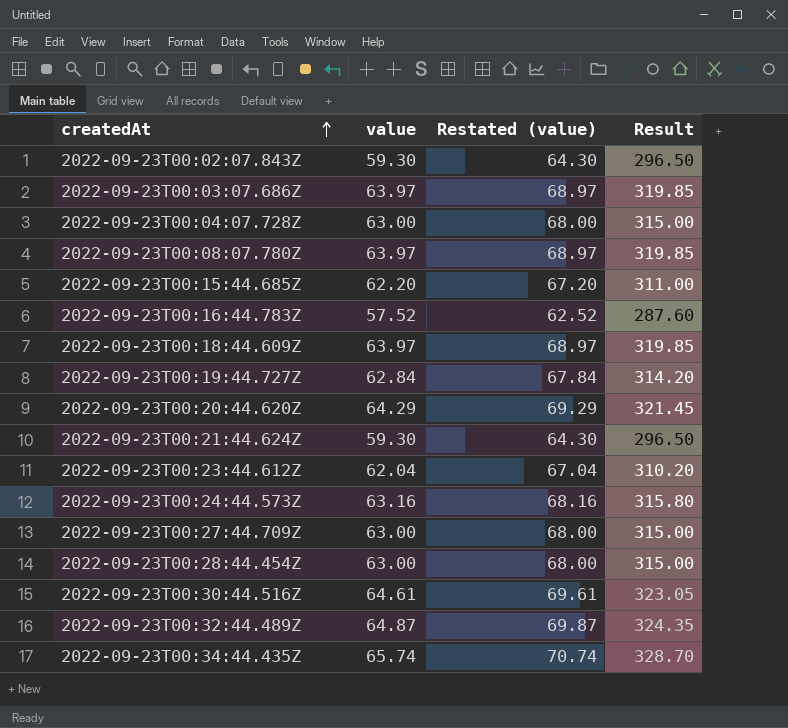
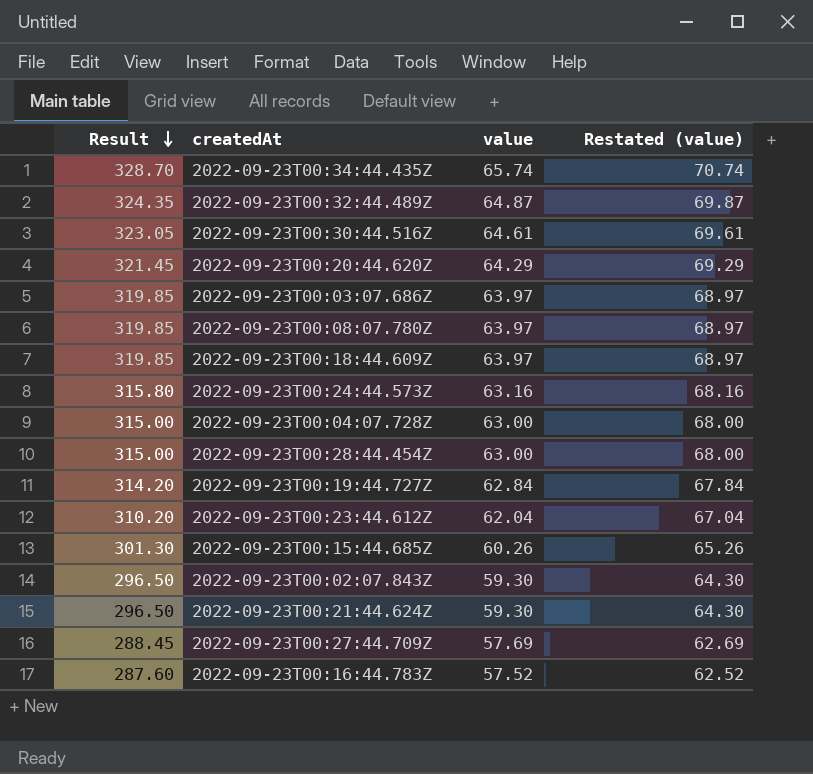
row order: createdAt ascending -> Result descending
column Result | position: 4 -> 1
2022-09-23T00:15:44.685Z | Result: 311.00 -> 301.30
2022-09-23T00:15:44.685Z | value: 62.20 -> 60.26
2022-09-23T00:15:44.685Z | Restated (value): 67.20 -> 65.26
2022-09-23T00:27:44.709Z | Result: 315.00 -> 288.45
2022-09-23T00:27:44.709Z | value: 63.00 -> 57.69
2022-09-23T00:27:44.709Z | Restated (value): 68.00 -> 62.69

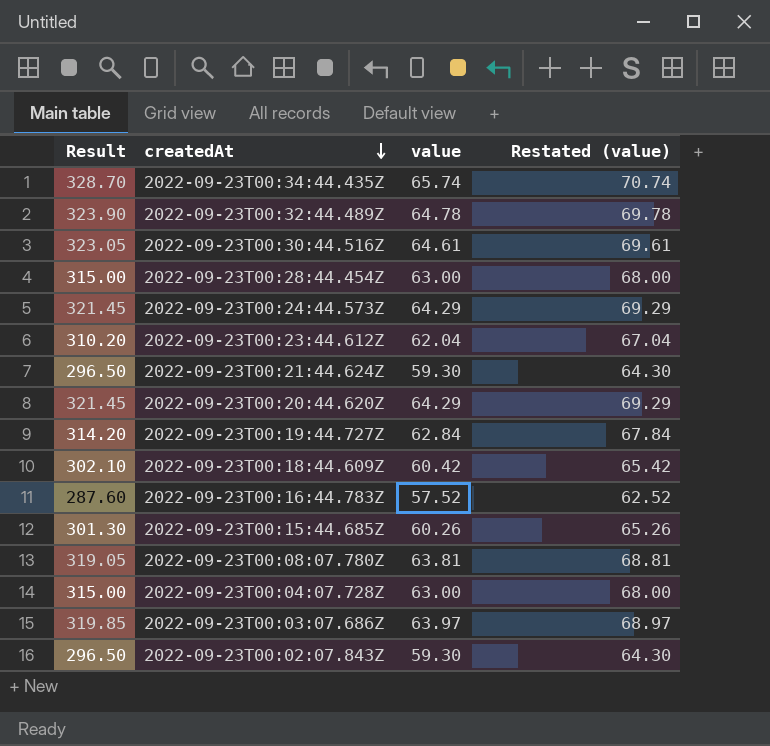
row order: Result descending -> createdAt descending
row 2022-09-23T00:27:44.709Z: 288.45 | 57.69 | 62.69 -> none
2022-09-23T00:32:44.489Z | Result: 324.35 -> 323.90
2022-09-23T00:32:44.489Z | value: 64.87 -> 64.78
2022-09-23T00:32:44.489Z | Restated (value): 69.87 -> 69.78
2022-09-23T00:24:44.573Z | Result: 315.80 -> 321.45
2022-09-23T00:24:44.573Z | value: 63.16 -> 64.29
2022-09-23T00:24:44.573Z | Restated (value): 68.16 -> 69.29
2022-09-23T00:18:44.609Z | Result: 319.85 -> 302.10
2022-09-23T00:18:44.609Z | value: 63.97 -> 60.42
2022-09-23T00:18:44.609Z | Restated (value): 68.97 -> 65.42
2022-09-23T00:08:07.780Z | Result: 319.85 -> 319.05
2022-09-23T00:08:07.780Z | value: 63.97 -> 63.81
2022-09-23T00:08:07.780Z | Restated (value): 68.97 -> 68.81

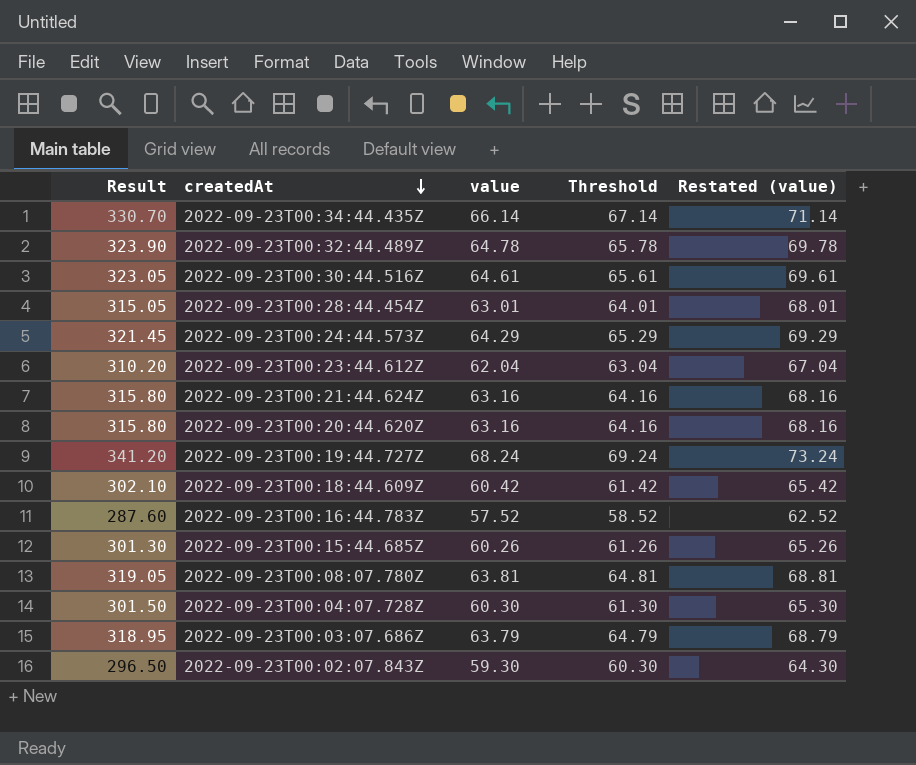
column Threshold | formula: none -> [value] + 1
2022-09-23T00:34:44.435Z | Result: 328.70 -> 330.70
2022-09-23T00:34:44.435Z | value: 65.74 -> 66.14
2022-09-23T00:34:44.435Z | Restated (value): 70.74 -> 71.14
2022-09-23T00:28:44.454Z | Result: 315.00 -> 315.05
2022-09-23T00:28:44.454Z | value: 63.00 -> 63.01
2022-09-23T00:28:44.454Z | Restated (value): 68.00 -> 68.01
2022-09-23T00:21:44.624Z | Result: 296.50 -> 315.80
2022-09-23T00:21:44.624Z | value: 59.30 -> 63.16
2022-09-23T00:21:44.624Z | Restated (value): 64.30 -> 68.16
2022-09-23T00:20:44.620Z | Result: 321.45 -> 315.80
2022-09-23T00:20:44.620Z | value: 64.29 -> 63.16
2022-09-23T00:20:44.620Z | Restated (value): 69.29 -> 68.16
2022-09-23T00:19:44.727Z | Result: 314.20 -> 341.20
2022-09-23T00:19:44.727Z | value: 62.84 -> 68.24
2022-09-23T00:19:44.727Z | Restated (value): 67.84 -> 73.24
2022-09-23T00:04:07.728Z | Result: 315.00 -> 301.50
2022-09-23T00:04:07.728Z | value: 63.00 -> 60.30
2022-09-23T00:04:07.728Z | Restated (value): 68.00 -> 65.30
2022-09-23T00:03:07.686Z | Result: 319.85 -> 318.95
2022-09-23T00:03:07.686Z | value: 63.97 -> 63.79
2022-09-23T00:03:07.686Z | Restated (value): 68.97 -> 68.79

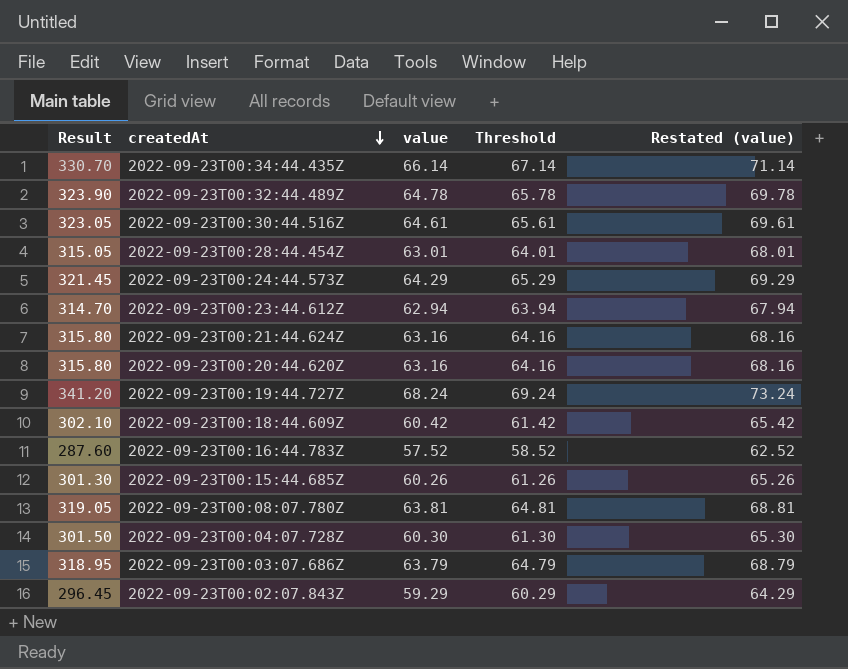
2022-09-23T00:23:44.612Z | Result: 310.20 -> 314.70
2022-09-23T00:23:44.612Z | value: 62.04 -> 62.94
2022-09-23T00:23:44.612Z | Threshold: 63.04 -> 63.94
2022-09-23T00:23:44.612Z | Restated (value): 67.04 -> 67.94
2022-09-23T00:02:07.843Z | Result: 296.50 -> 296.45
2022-09-23T00:02:07.843Z | value: 59.30 -> 59.29
2022-09-23T00:02:07.843Z | Threshold: 60.30 -> 60.29
2022-09-23T00:02:07.843Z | Restated (value): 64.30 -> 64.29

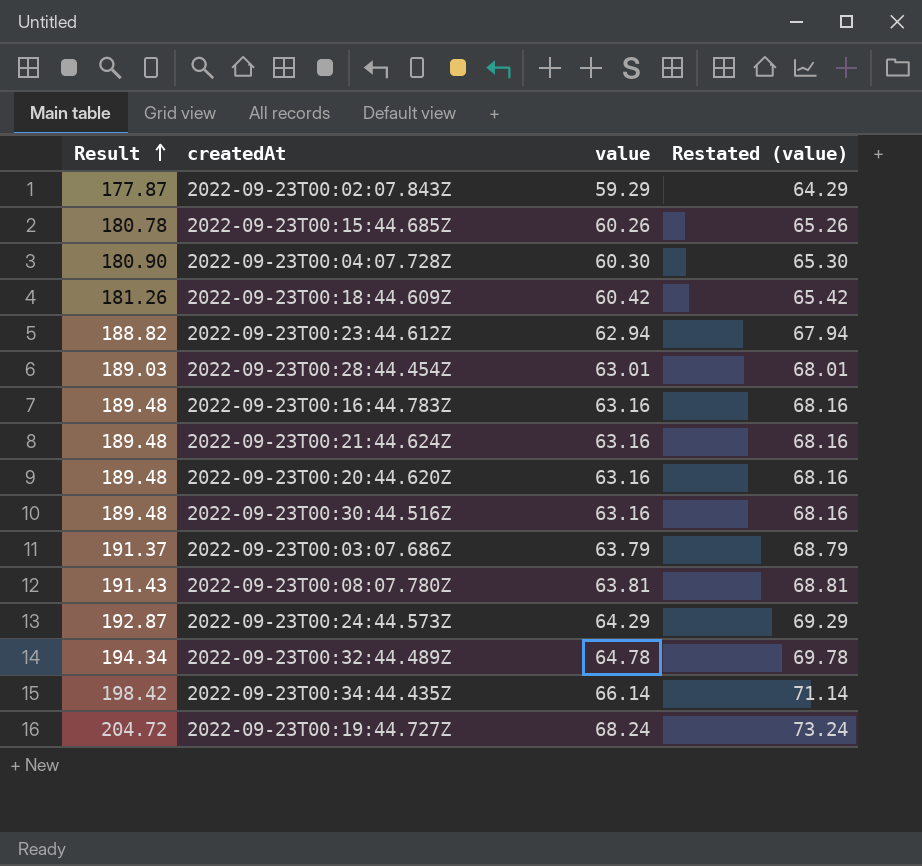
row order: createdAt descending -> Result ascending
column Threshold | formula: [value] + 1 -> none
column Result | formula: [value] * 5 -> [value] * 3
2022-09-23T00:16:44.783Z | value: 57.52 -> 63.16
2022-09-23T00:16:44.783Z | Restated (value): 62.52 -> 68.16
2022-09-23T00:30:44.516Z | value: 64.61 -> 63.16
2022-09-23T00:30:44.516Z | Restated (value): 69.61 -> 68.16

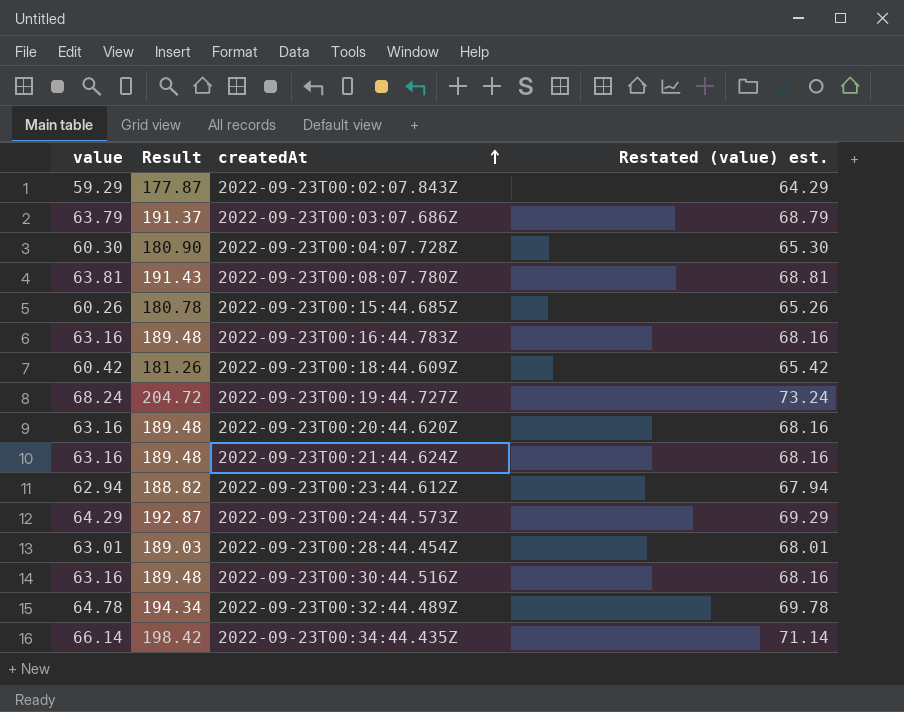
row order: Result ascending -> createdAt ascending
column value | position: 3 -> 1
column name: Restated (value) -> Restated (value) est.

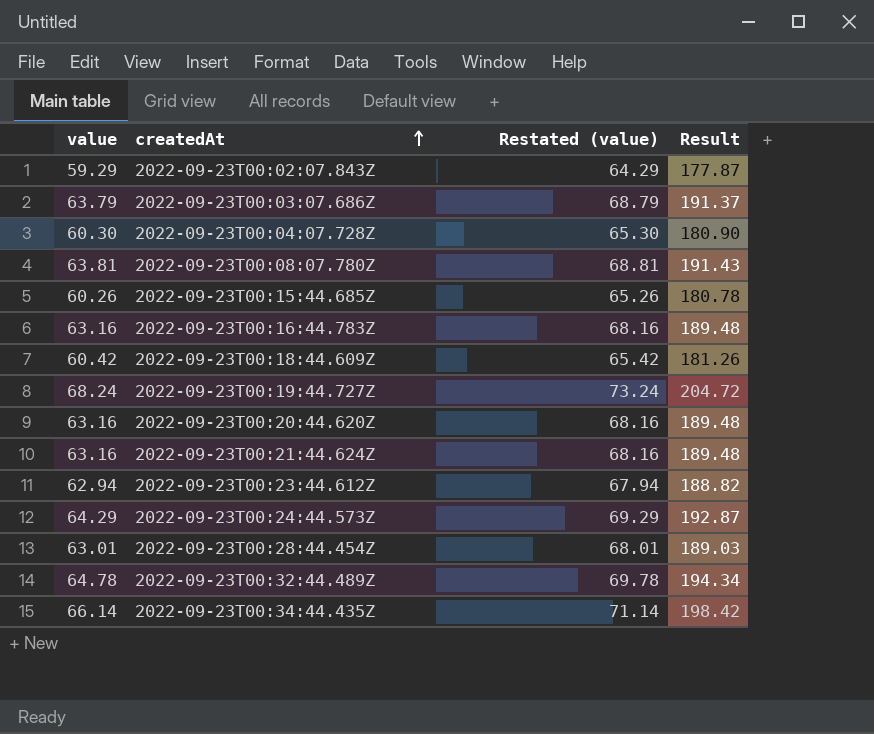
column name: Restated (value) est. -> Restated (value)
column Result | position: 2 -> 4
row 2022-09-23T00:30:44.516Z: 63.16 | 189.48 | 68.16 -> none

